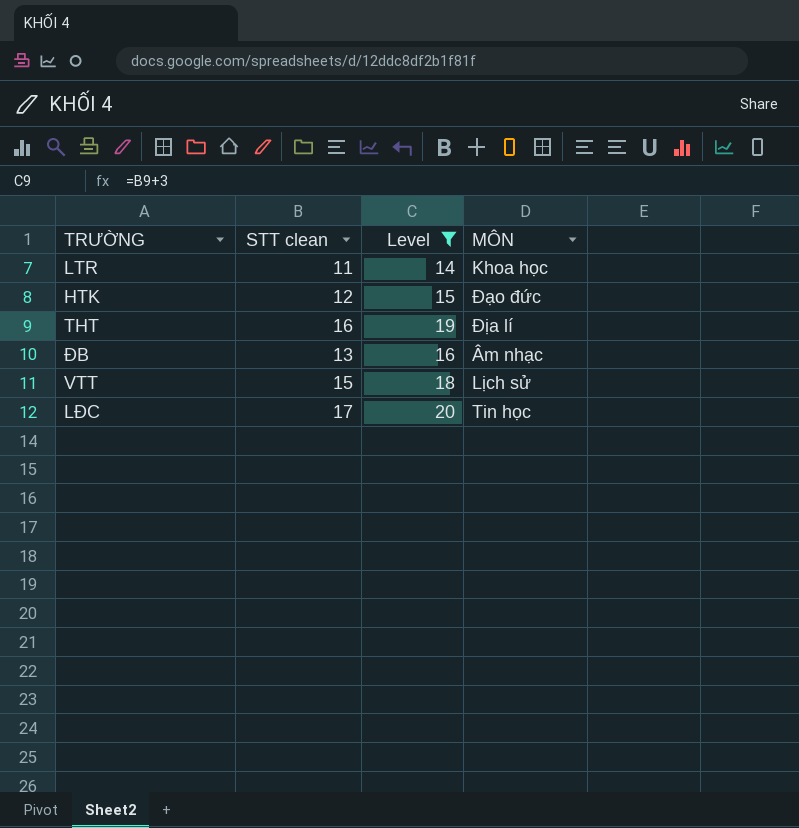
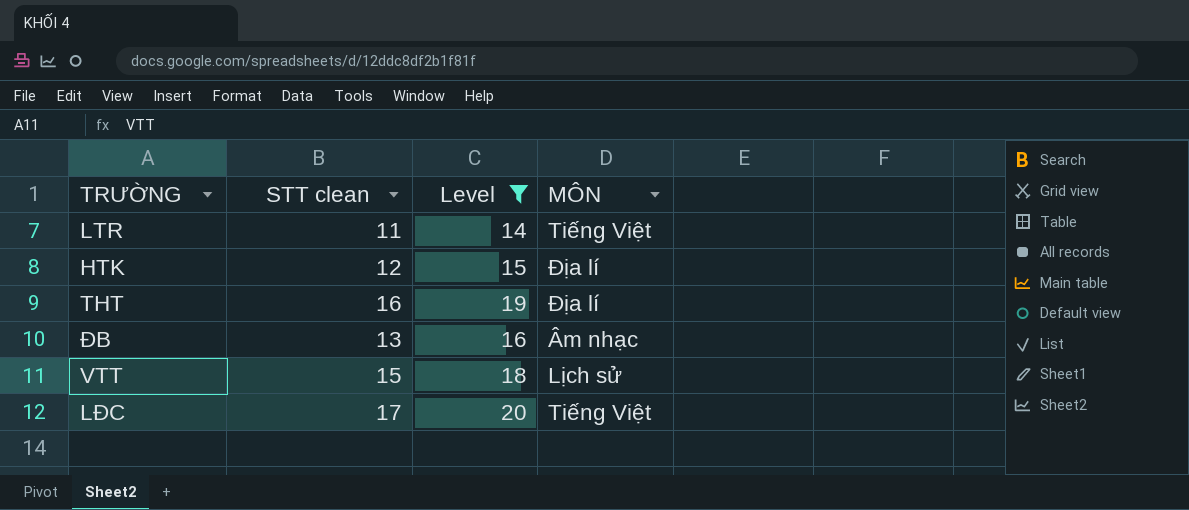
LTR | MÔN: Khoa học -> Tiếng Việt
HTK | MÔN: Đạo đức -> Địa lí
LĐC | MÔN: Tin học -> Tiếng Việt

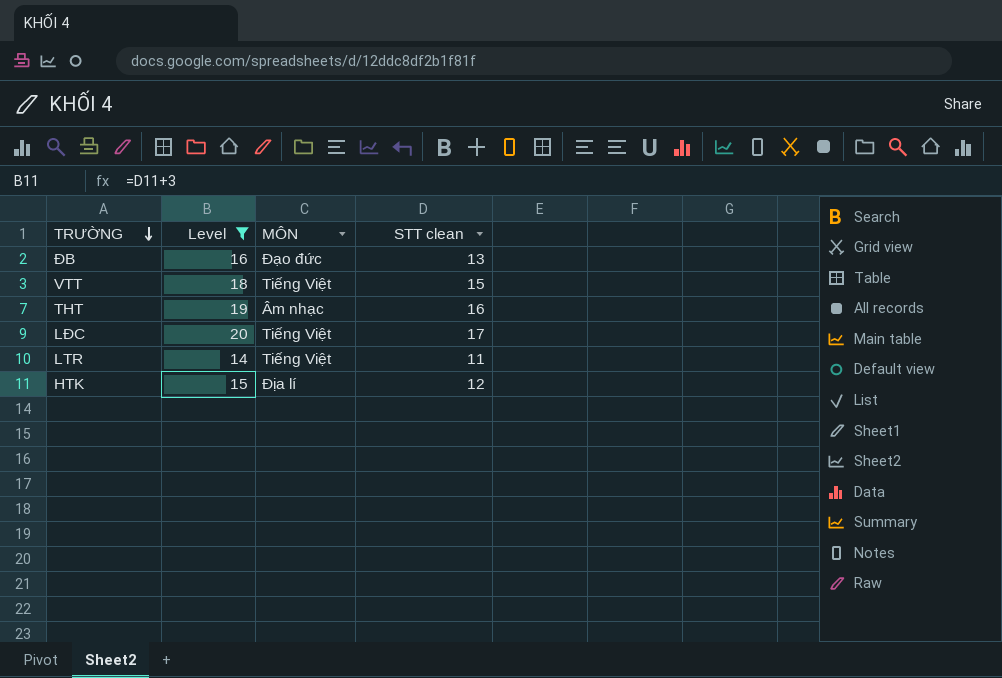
row order: none -> TRƯỜNG descending
column STT clean | position: 2 -> 4
ĐB | MÔN: Âm nhạc -> Đạo đức
VTT | MÔN: Lịch sử -> Tiếng Việt
THT | MÔN: Địa lí -> Âm nhạc

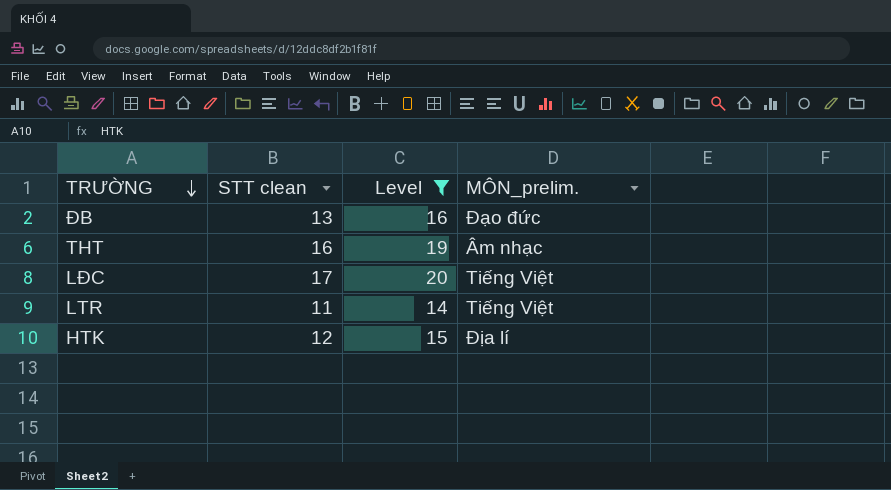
column STT clean | position: 4 -> 2
column name: MÔN -> MÔN_prelim.
row VTT: 18 | Tiếng Việt | 15 -> none

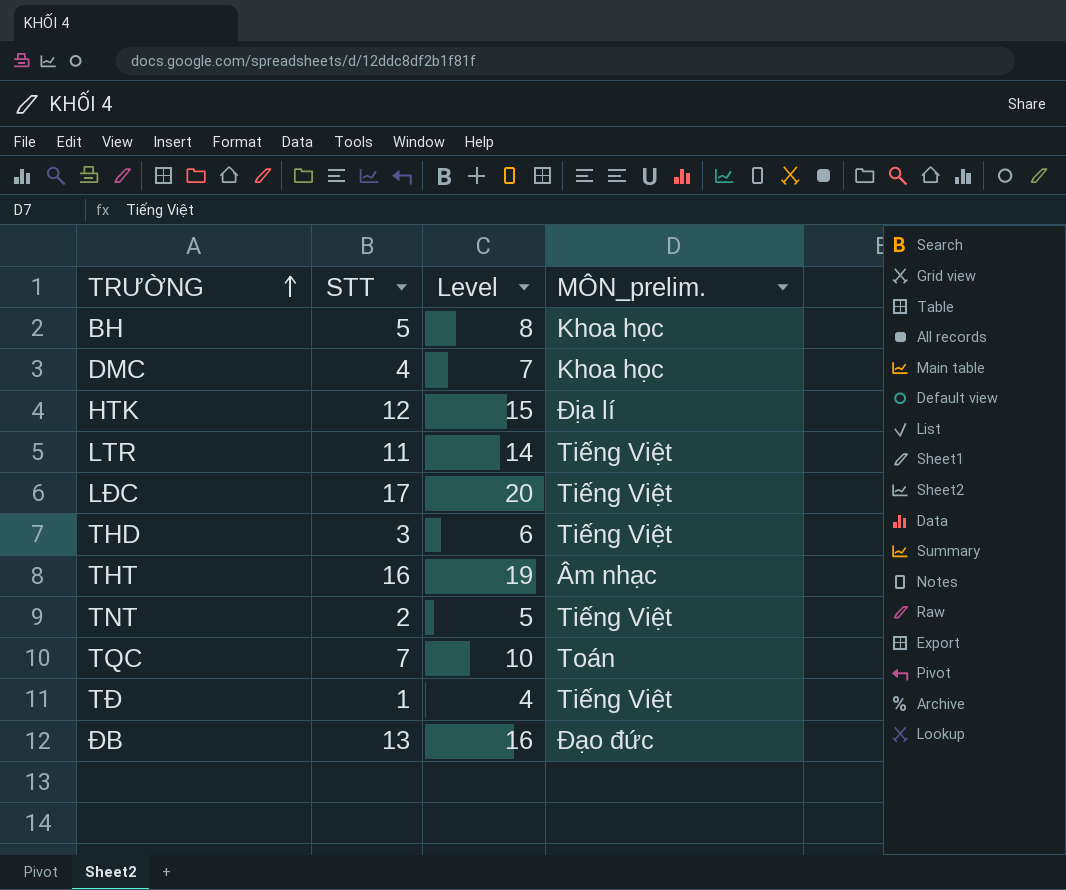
filter: Level >= 14 -> none
row order: TRƯỜNG descending -> TRƯỜNG ascending
column name: STT clean -> STT

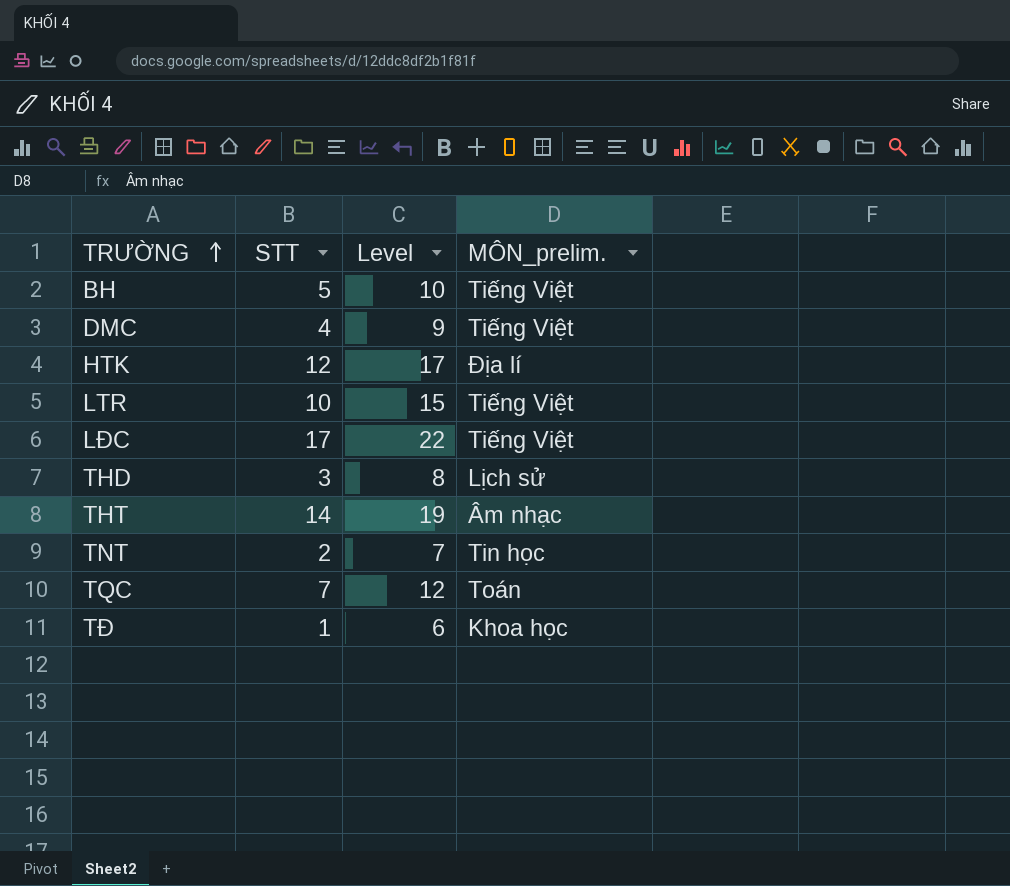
column Level | formula: [STT] + 3 -> [STT] + 5
row ĐB: 13 | 16 | Đạo đức -> none
BH | MÔN_prelim.: Khoa học -> Tiếng Việt
DMC | MÔN_prelim.: Khoa học -> Tiếng Việt
LTR | STT: 11 -> 10
THD | MÔN_prelim.: Tiếng Việt -> Lịch sử
THT | STT: 16 -> 14
TNT | MÔN_prelim.: Tiếng Việt -> Tin học
TĐ | MÔN_prelim.: Tiếng Việt -> Khoa học

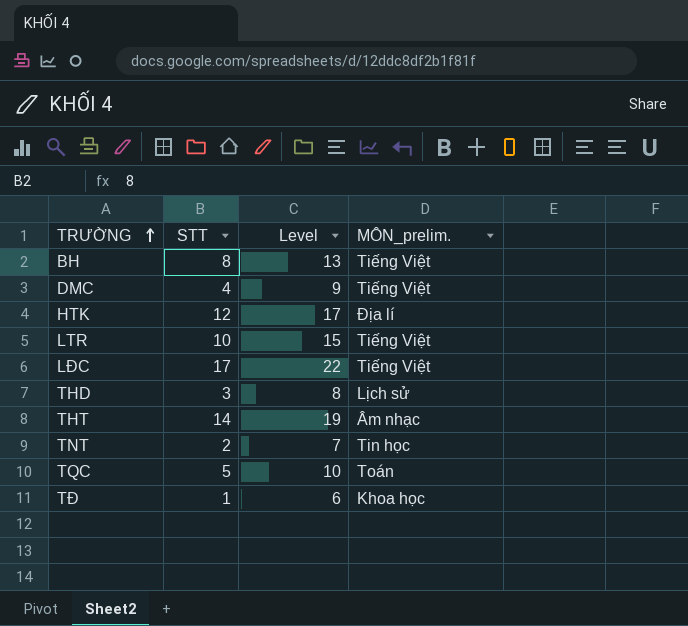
BH | STT: 5 -> 8
BH | Level: 10 -> 13
TQC | STT: 7 -> 5
TQC | Level: 12 -> 10

